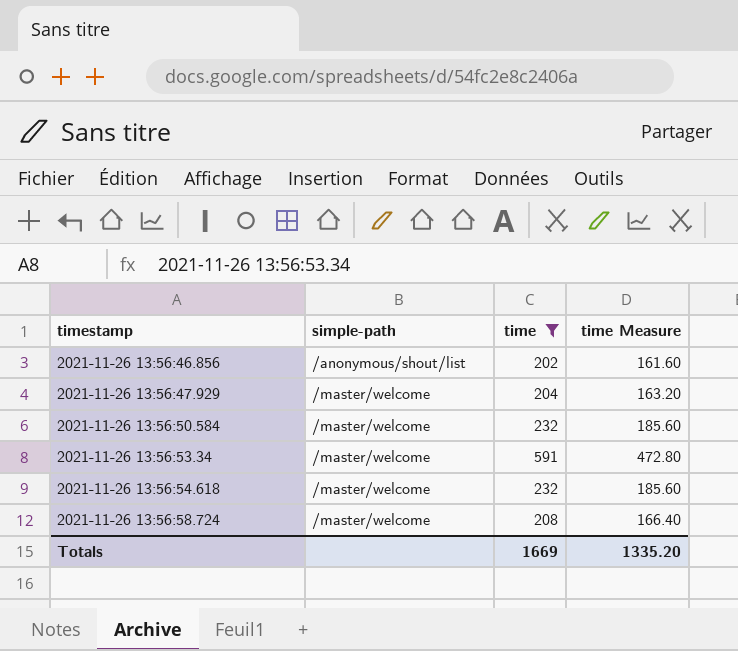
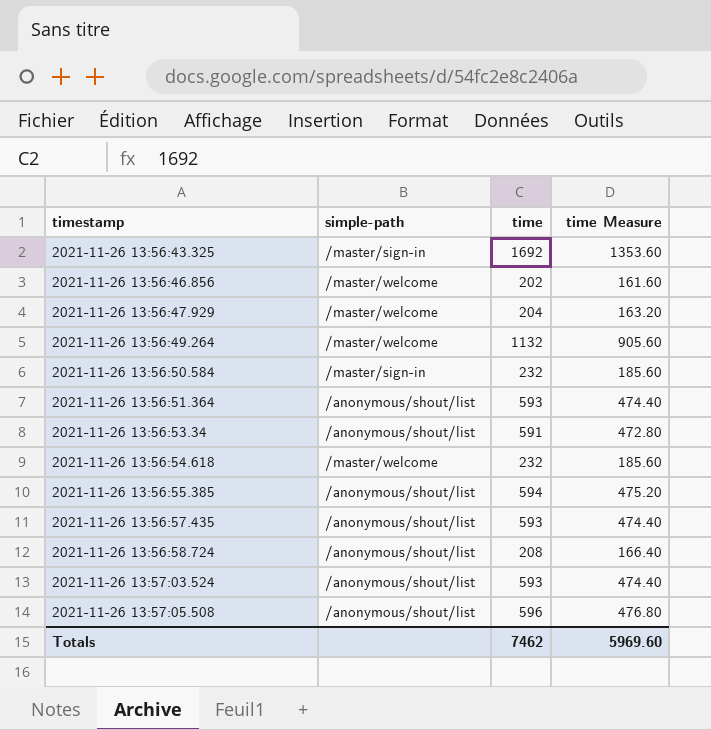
filter: time <= 591 -> none
2021-11-26 13:56:46.856 | simple-path: /anonymous/shout/list -> /master/welcome
2021-11-26 13:56:50.584 | simple-path: /master/welcome -> /master/sign-in
2021-11-26 13:56:53.34 | simple-path: /master/welcome -> /anonymous/shout/list
2021-11-26 13:56:58.724 | simple-path: /master/welcome -> /anonymous/shout/list
Totals | time: 1669 -> 7462
Totals | time Measure: 1335.20 -> 5969.60

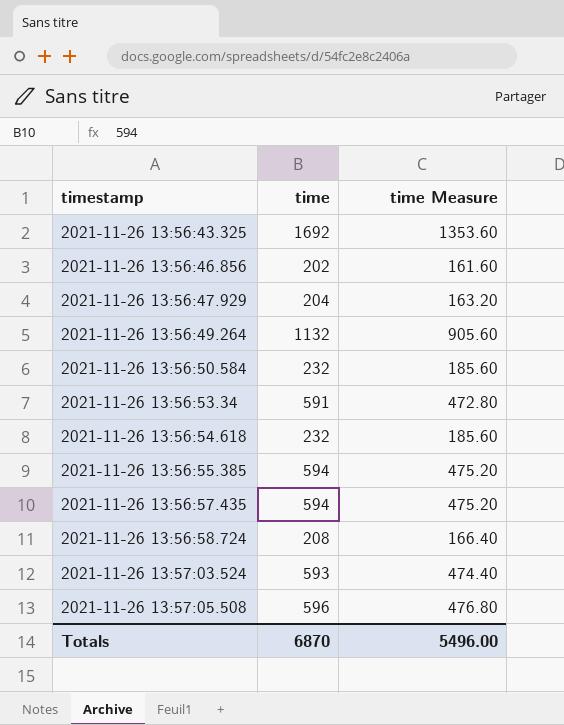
column simple-path | position: 2 -> none
row 2021-11-26 13:56:51.364: /anonymous/shout/list | 593 | 474.40 -> none
2021-11-26 13:56:57.435 | time: 593 -> 594
2021-11-26 13:56:57.435 | time Measure: 474.40 -> 475.20
Totals | time: 7462 -> 6870
Totals | time Measure: 5969.60 -> 5496.00

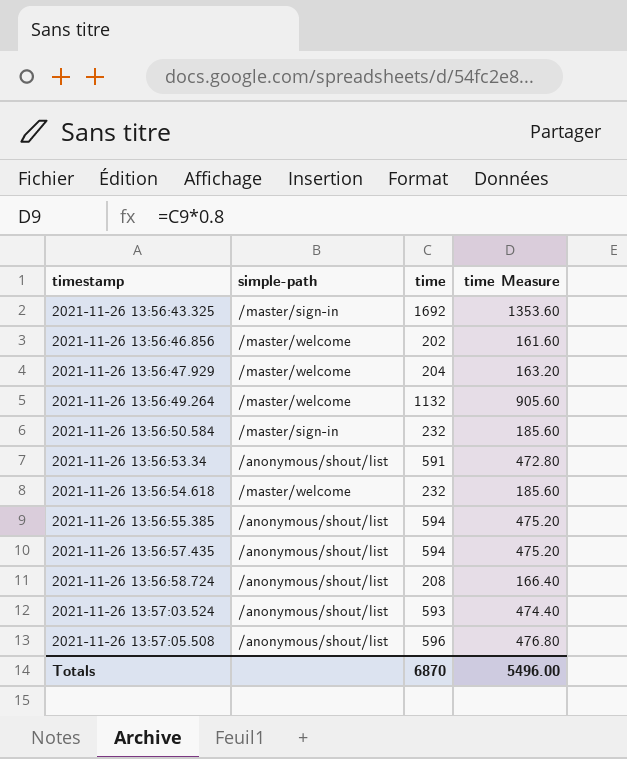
column simple-path | position: none -> 2

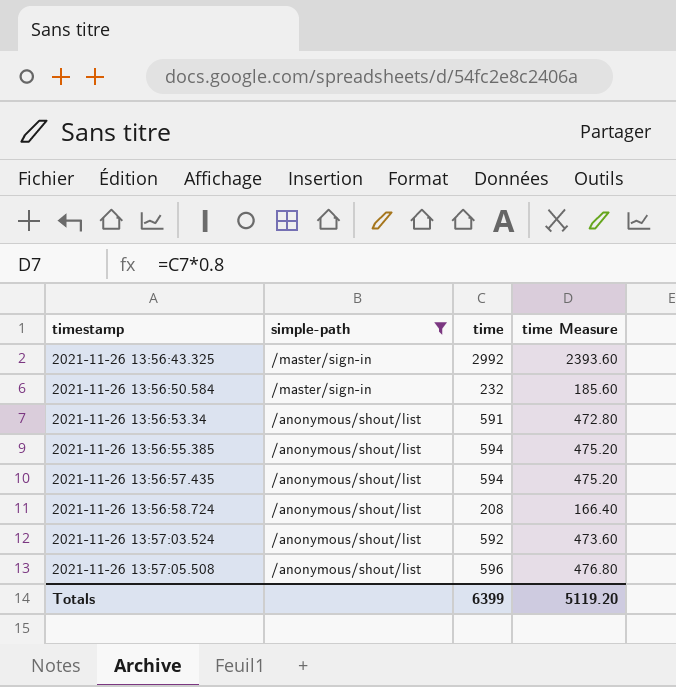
filter: none -> simple-path != /master/welcome
2021-11-26 13:56:43.325 | time: 1692 -> 2992
2021-11-26 13:56:43.325 | time Measure: 1353.60 -> 2393.60
2021-11-26 13:57:03.524 | time: 593 -> 592
2021-11-26 13:57:03.524 | time Measure: 474.40 -> 473.60
Totals | time: 6870 -> 6399
Totals | time Measure: 5496.00 -> 5119.20

